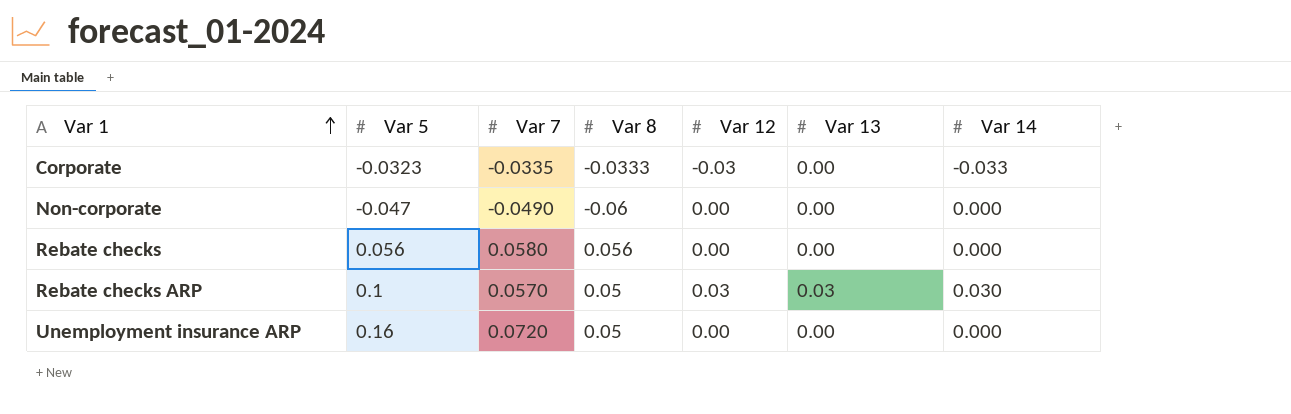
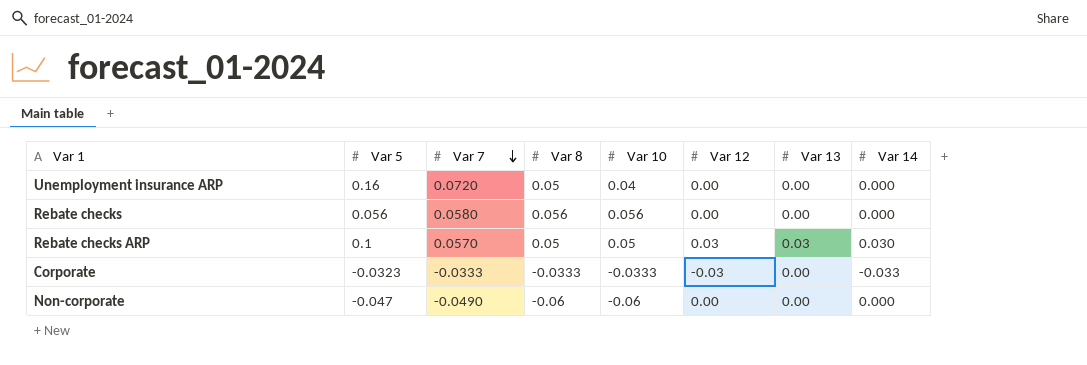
row order: Var 1 ascending -> Var 7 descending
column Var 10 | position: none -> 5
Corporate | Var 7: -0.0335 -> -0.0333

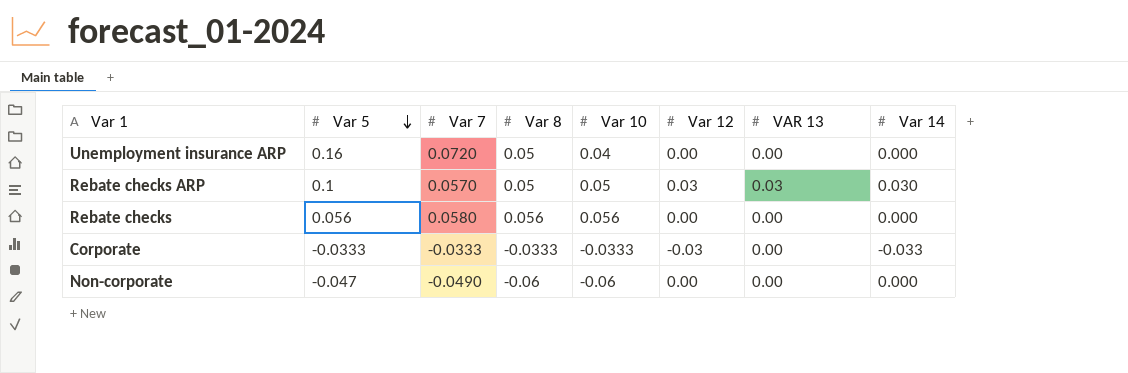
row order: Var 7 descending -> Var 5 descending
column name: Var 13 -> VAR 13
Corporate | Var 5: -0.0323 -> -0.0333

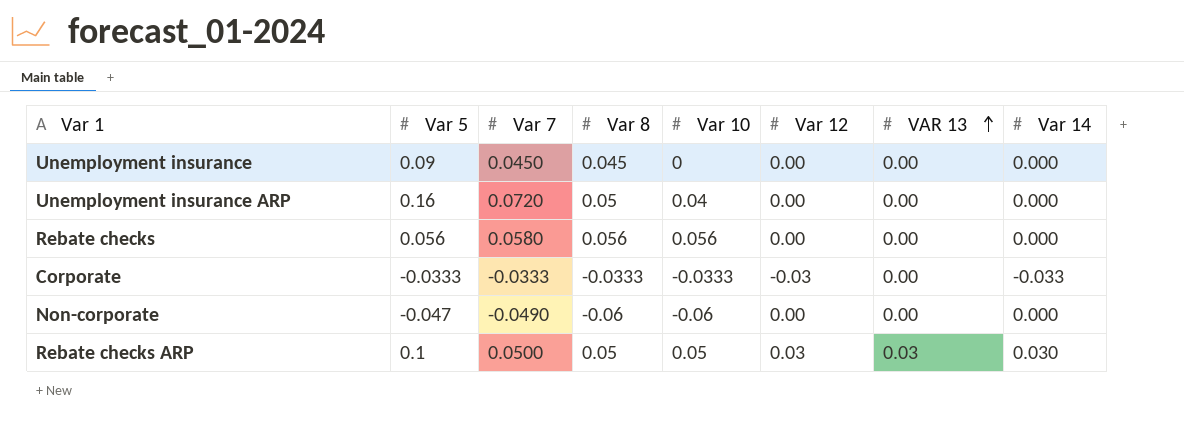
row order: Var 5 descending -> VAR 13 ascending
row Unemployment insurance: none -> 0.09 | 0.0450 | 0.045 | 0 | 0.00 | 0.00 | 0.000
Rebate checks ARP | Var 7: 0.0570 -> 0.0500

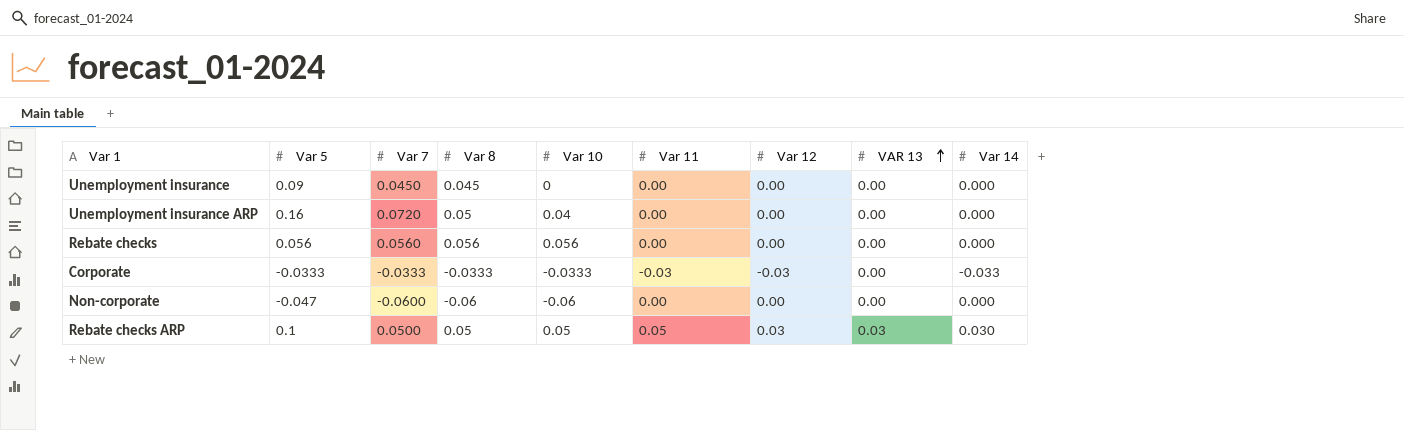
column Var 11 | position: none -> 6
Rebate checks | Var 7: 0.0580 -> 0.0560
Non-corporate | Var 7: -0.0490 -> -0.0600

